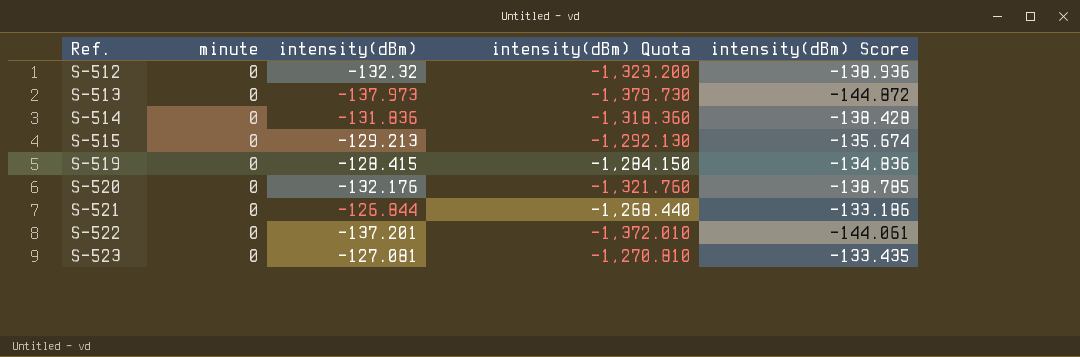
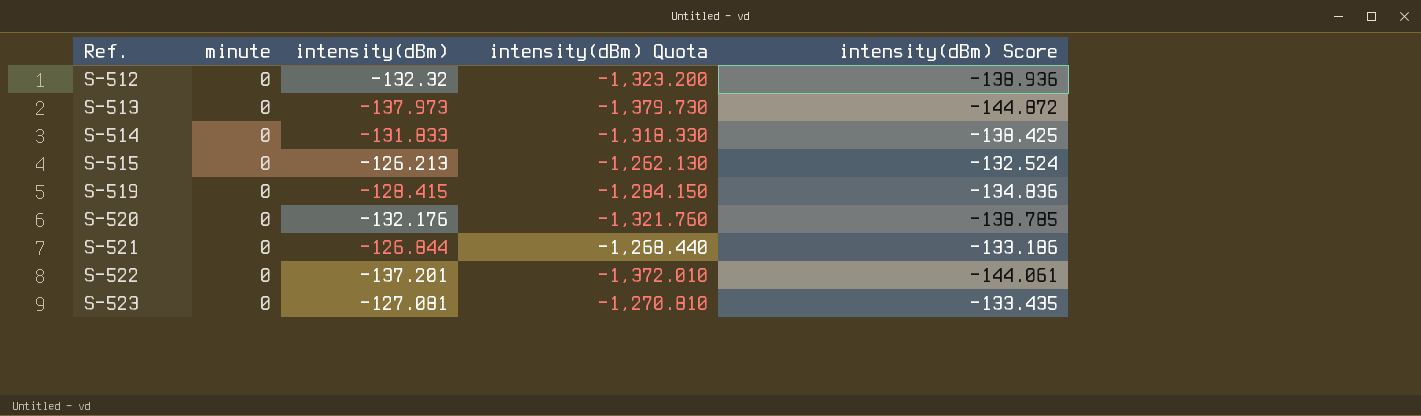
S-514 | intensity(dBm): -131.836 -> -131.833
S-514 | intensity(dBm) Quota: -1,318.360 -> -1,318.330
S-514 | intensity(dBm) Score: -138.428 -> -138.425
S-515 | intensity(dBm): -129.213 -> -126.213
S-515 | intensity(dBm) Quota: -1,292.130 -> -1,262.130
S-515 | intensity(dBm) Score: -135.674 -> -132.524

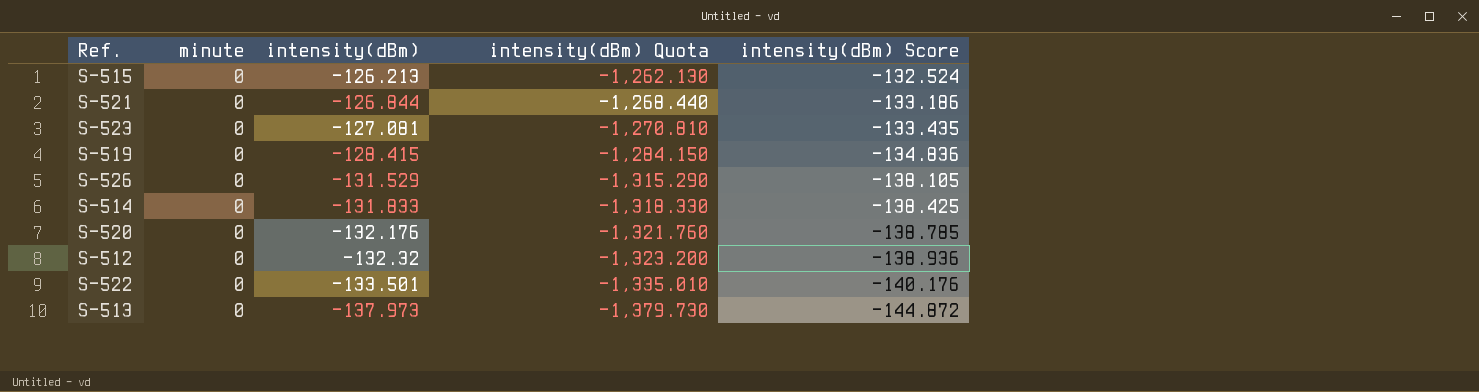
row order: Ref. ascending -> intensity(dBm) descending
row S-526: none -> 0 | -131.529 | -1,315.290 | -138.105
S-522 | intensity(dBm): -137.201 -> -133.501
S-522 | intensity(dBm) Quota: -1,372.010 -> -1,335.010
S-522 | intensity(dBm) Score: -144.061 -> -140.176

